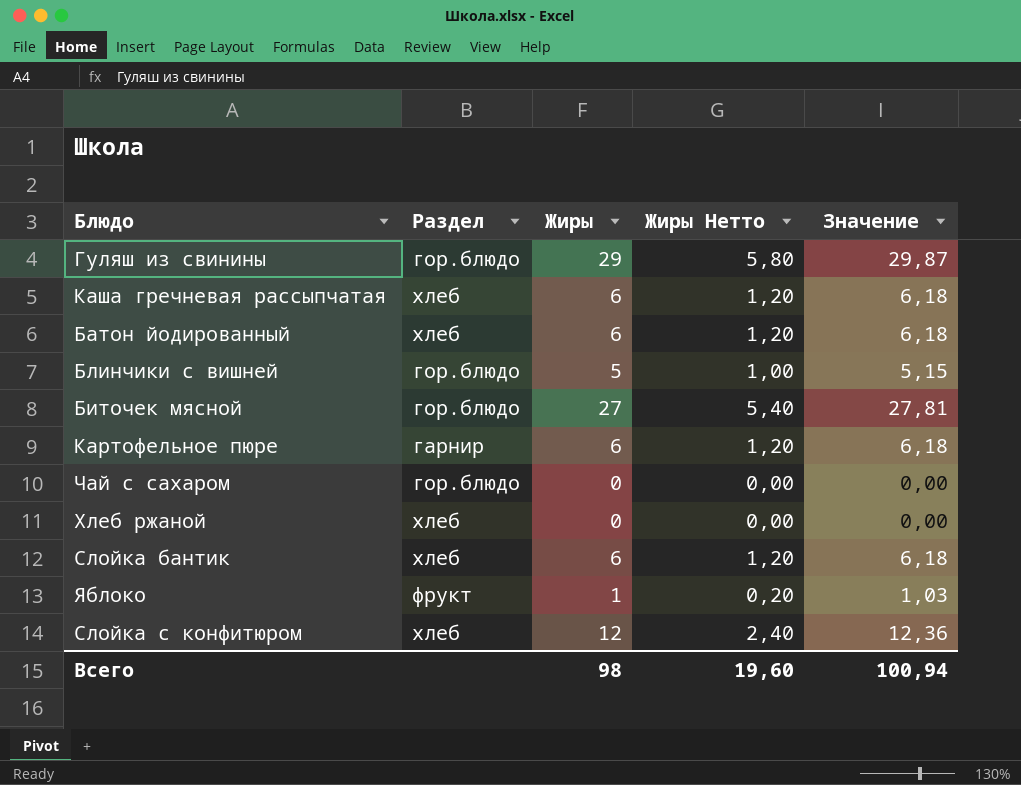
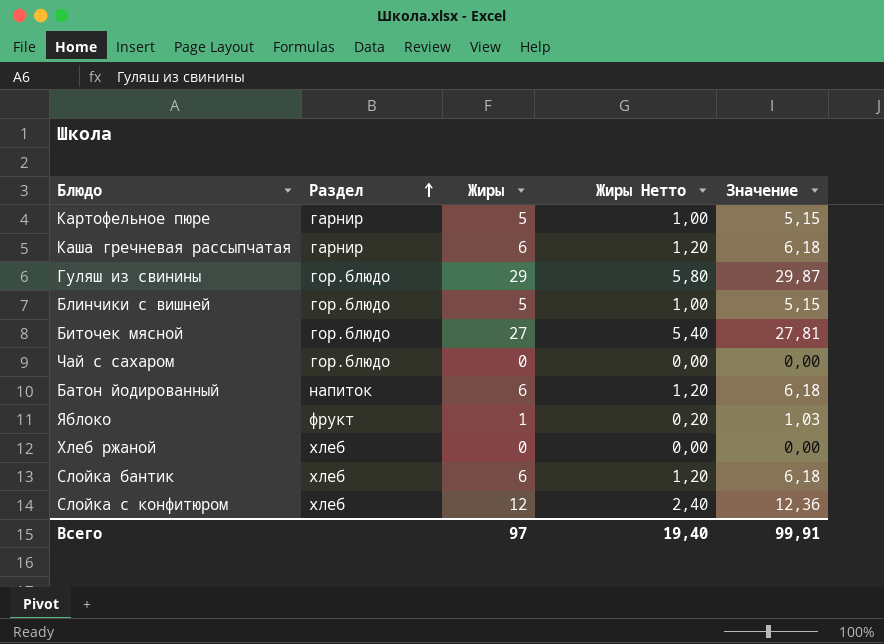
row order: none -> Раздел ascending
Картофельное пюре | Жиры: 6 -> 5
Картофельное пюре | Жиры Нетто: 1,20 -> 1,00
Картофельное пюре | Значение: 6,18 -> 5,15
Каша гречневая рассыпчатая | Раздел: хлеб -> гарнир
Батон йодированный | Раздел: хлеб -> напиток
Всего | Жиры: 98 -> 97
Всего | Жиры Нетто: 19,60 -> 19,40
Всего | Значение: 100,94 -> 99,91

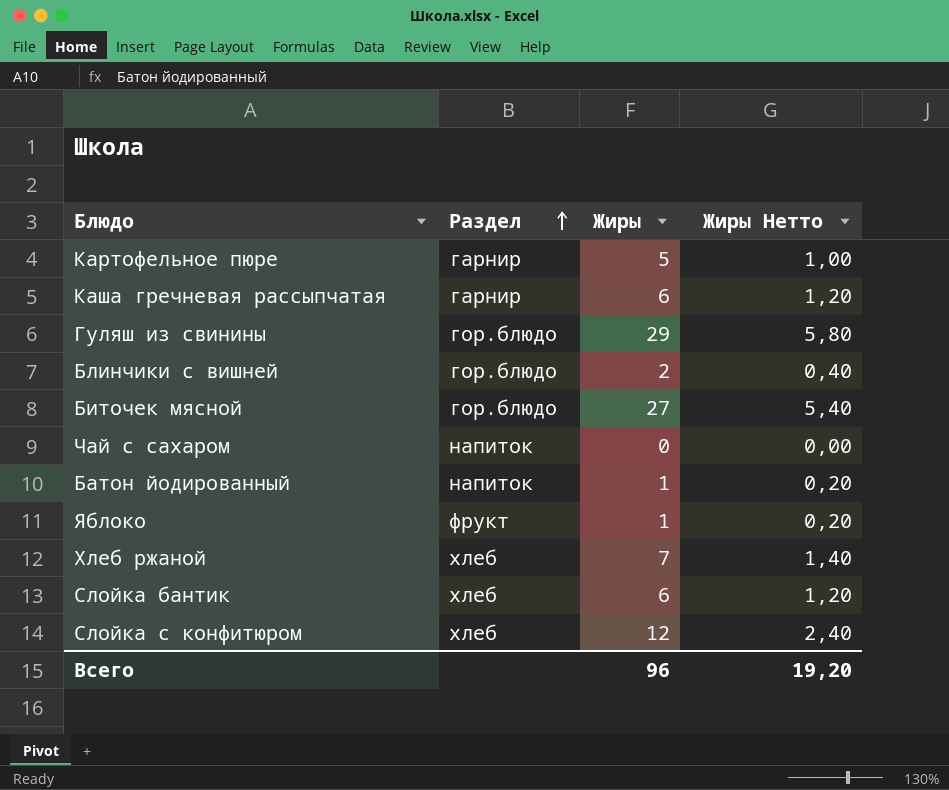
column Значение | formula: [Жиры] * 1,03 -> none
Блинчики с вишней | Жиры: 5 -> 2
Блинчики с вишней | Жиры Нетто: 1,00 -> 0,40
Чай с сахаром | Раздел: гор.блюдо -> напиток
Батон йодированный | Жиры: 6 -> 1
Батон йодированный | Жиры Нетто: 1,20 -> 0,20
Хлеб ржаной | Жиры: 0 -> 7
Хлеб ржаной | Жиры Нетто: 0,00 -> 1,40
Всего | Жиры: 97 -> 96
Всего | Жиры Нетто: 19,40 -> 19,20

